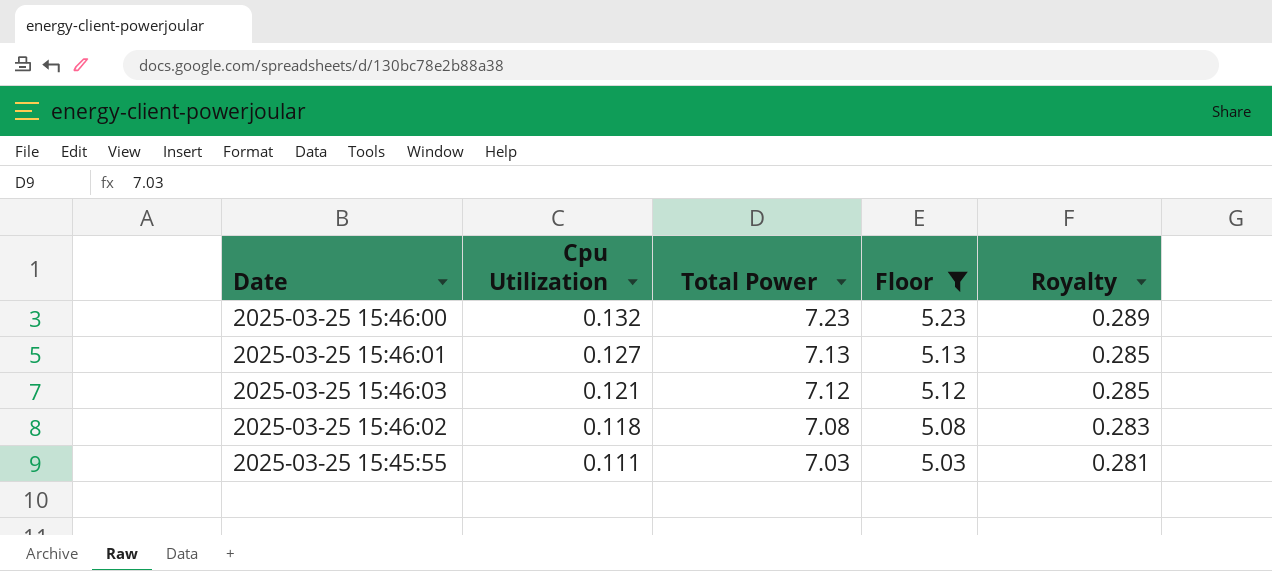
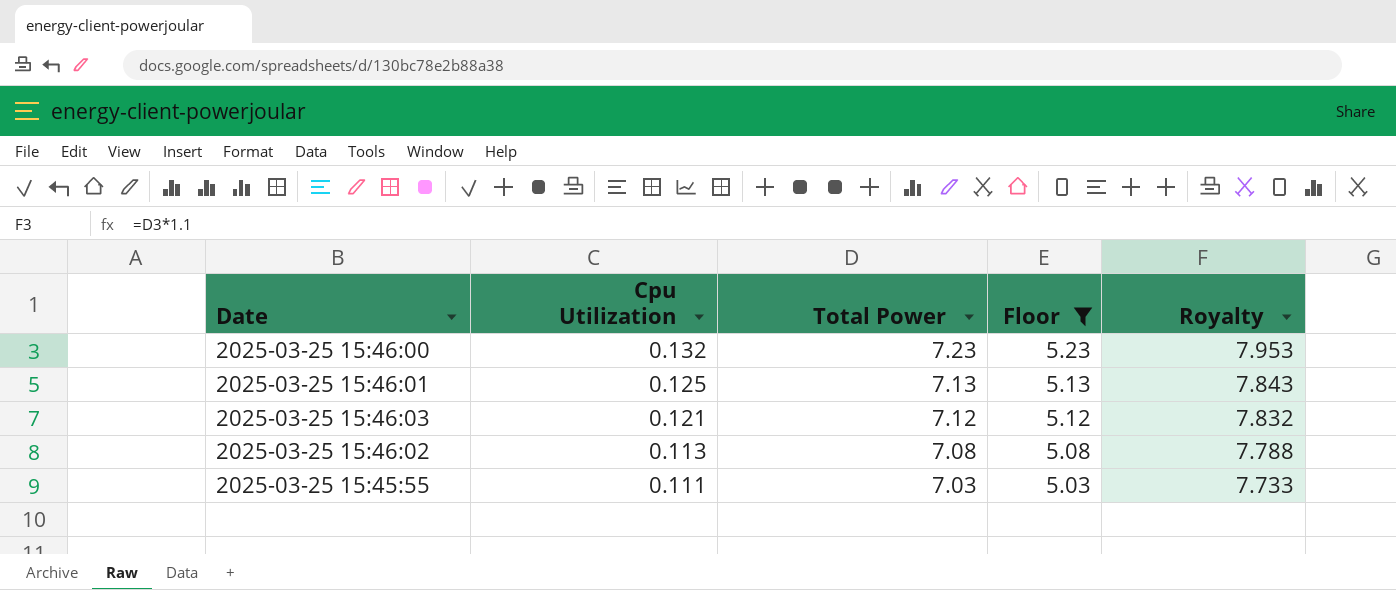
column Royalty | formula: [Total Power] * 0.04 -> [Total Power] * 1.1
2025-03-25 15:46:01 | Cpu Utilization: 0.127 -> 0.125
2025-03-25 15:46:02 | Cpu Utilization: 0.118 -> 0.113

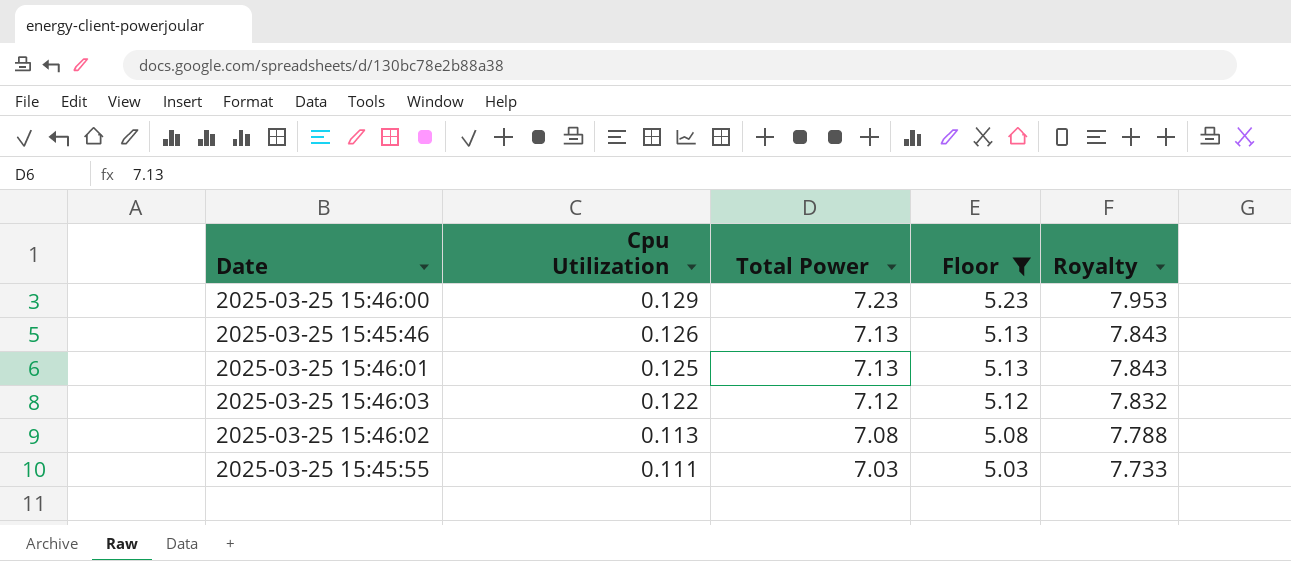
2025-03-25 15:46:00 | Cpu Utilization: 0.132 -> 0.129
row 2025-03-25 15:45:46: none -> 0.126 | 7.13 | 5.13 | 7.843
2025-03-25 15:46:03 | Cpu Utilization: 0.121 -> 0.122

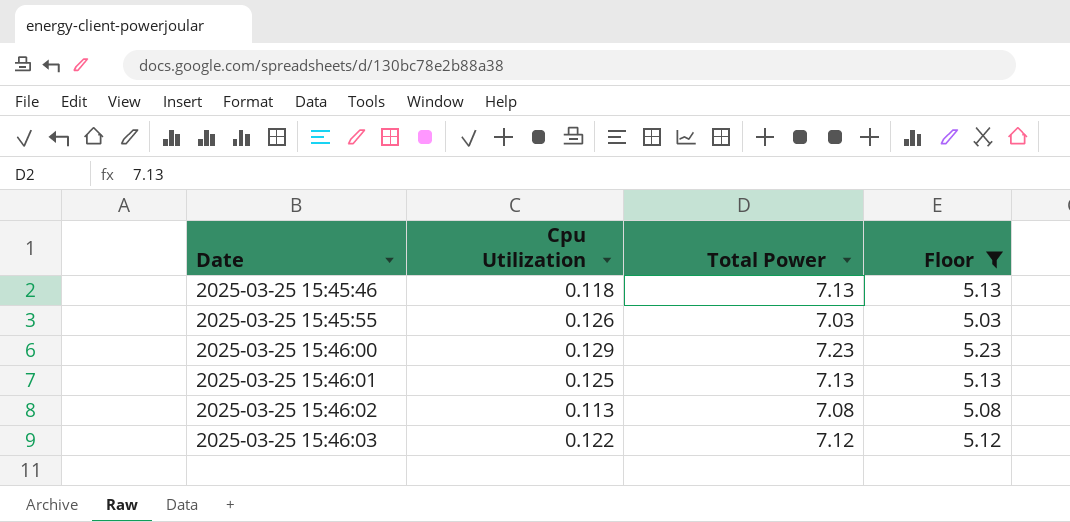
row order: Cpu Utilization descending -> Date ascending
column Royalty | formula: [Total Power] * 1.1 -> none
2025-03-25 15:45:46 | Cpu Utilization: 0.126 -> 0.118
2025-03-25 15:45:55 | Cpu Utilization: 0.111 -> 0.126

